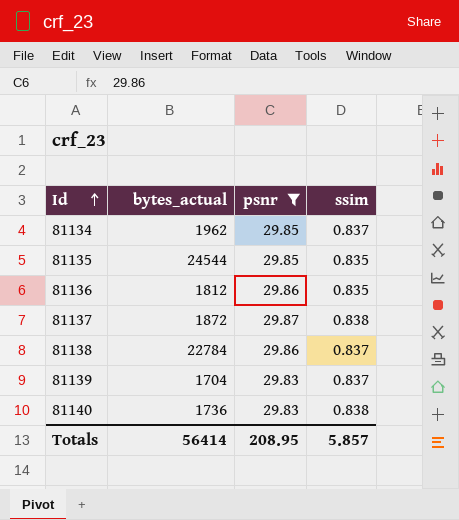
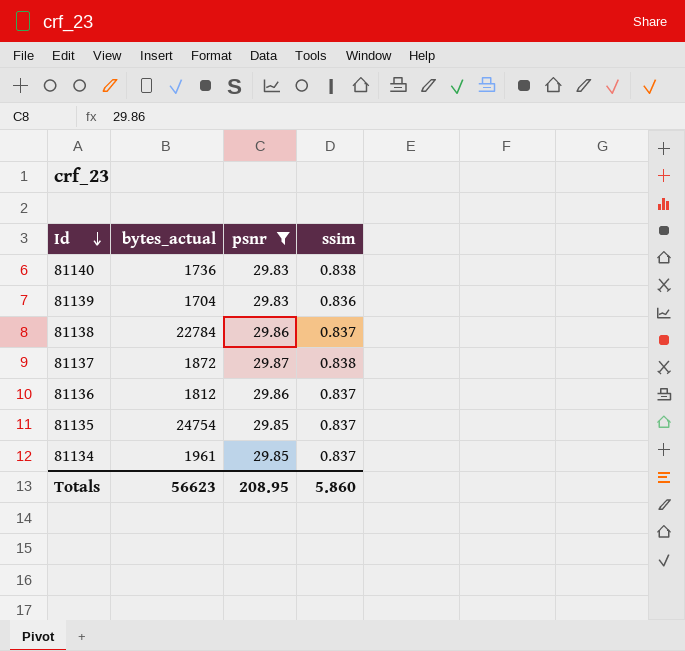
row order: Id ascending -> Id descending
81139 | ssim: 0.837 -> 0.836
81136 | ssim: 0.835 -> 0.837
81135 | bytes_actual: 24544 -> 24754
81135 | ssim: 0.835 -> 0.837
81134 | bytes_actual: 1962 -> 1961
Totals | bytes_actual: 56414 -> 56623
Totals | ssim: 5.857 -> 5.860

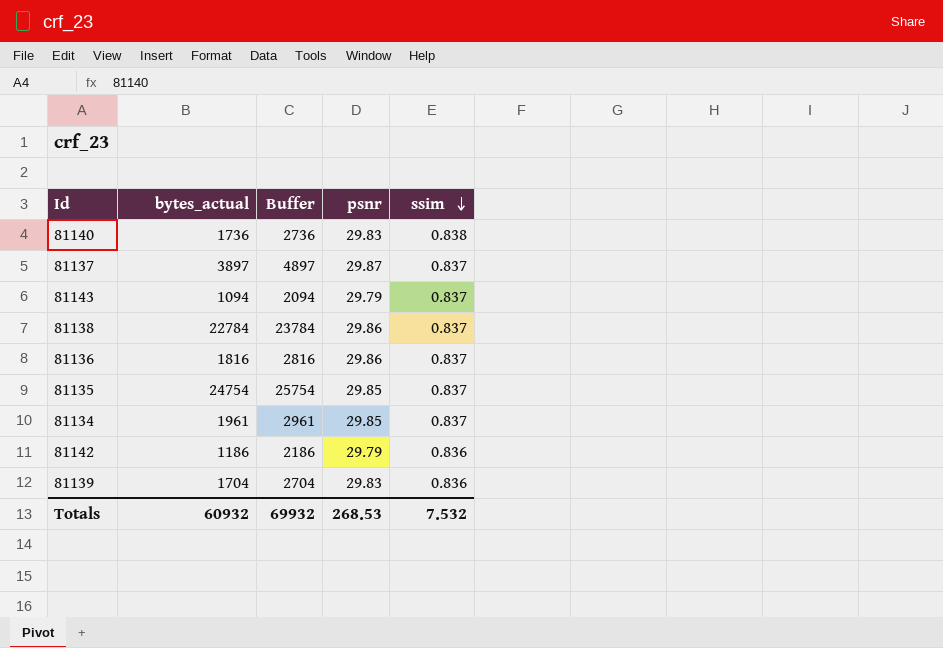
filter: psnr != 29.79 -> none
row order: Id descending -> ssim descending
column Buffer | formula: none -> [bytes_actual] + 1000
81137 | bytes_actual: 1872 -> 3897
81137 | ssim: 0.838 -> 0.837
81136 | bytes_actual: 1812 -> 1816
Totals | bytes_actual: 56623 -> 60932
Totals | psnr: 208.95 -> 268.53
Totals | ssim: 5.860 -> 7.532

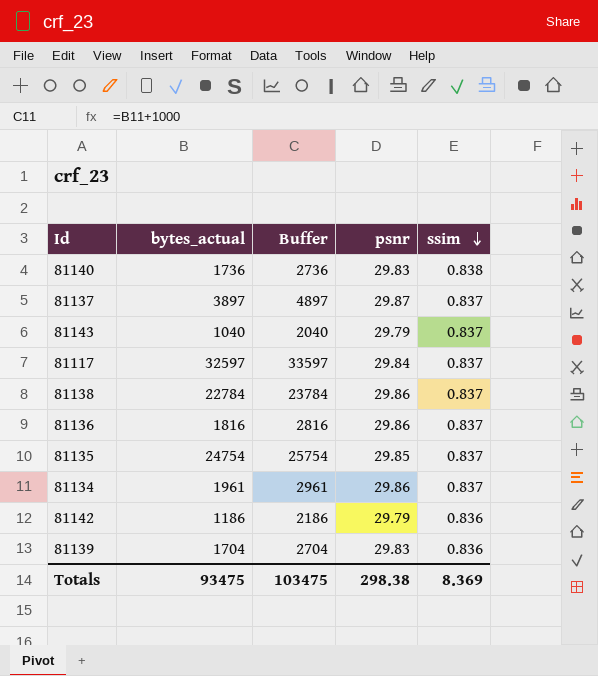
81143 | bytes_actual: 1094 -> 1040
81143 | Buffer: 2094 -> 2040
row 81117: none -> 32597 | 33597 | 29.84 | 0.837
81134 | psnr: 29.85 -> 29.86
Totals | bytes_actual: 60932 -> 93475
Totals | Buffer: 69932 -> 103475
Totals | psnr: 268.53 -> 298.38
Totals | ssim: 7.532 -> 8.369

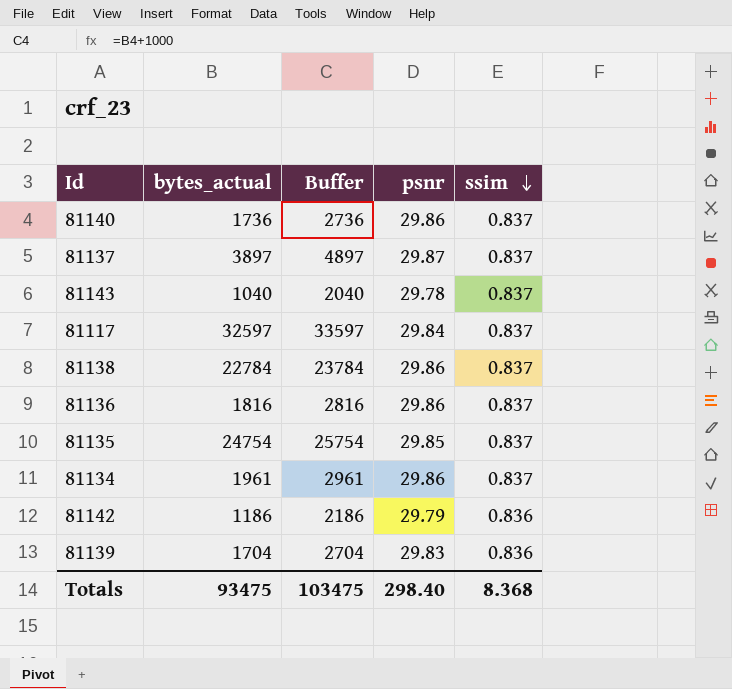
81140 | psnr: 29.83 -> 29.86
81140 | ssim: 0.838 -> 0.837
81143 | psnr: 29.79 -> 29.78
Totals | psnr: 298.38 -> 298.40
Totals | ssim: 8.369 -> 8.368

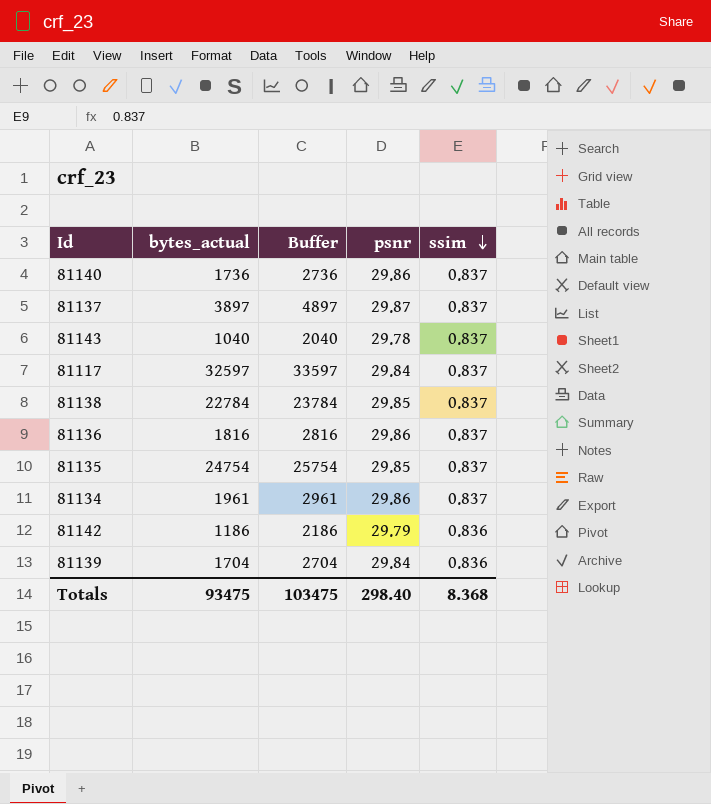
81138 | psnr: 29.86 -> 29.85
81139 | psnr: 29.83 -> 29.84

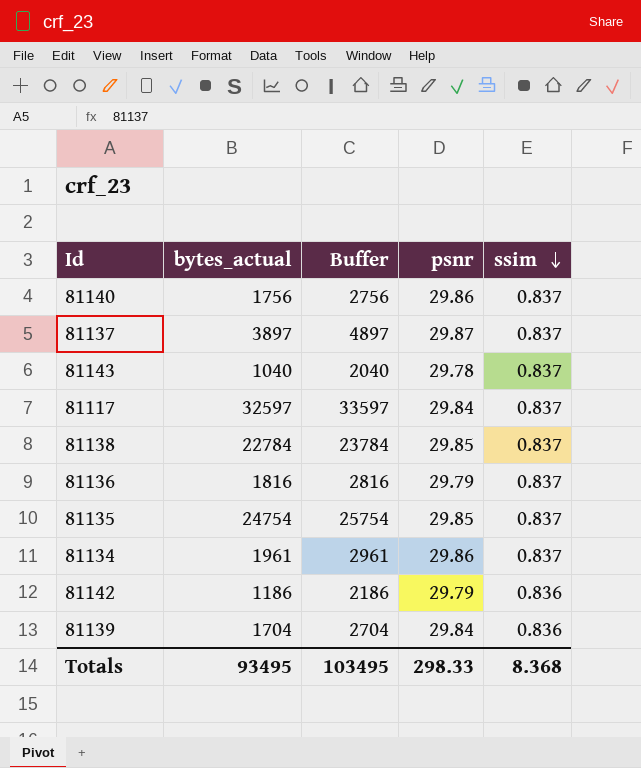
81140 | bytes_actual: 1736 -> 1756
81140 | Buffer: 2736 -> 2756
81136 | psnr: 29.86 -> 29.79
Totals | bytes_actual: 93475 -> 93495
Totals | Buffer: 103475 -> 103495
Totals | psnr: 298.40 -> 298.33

